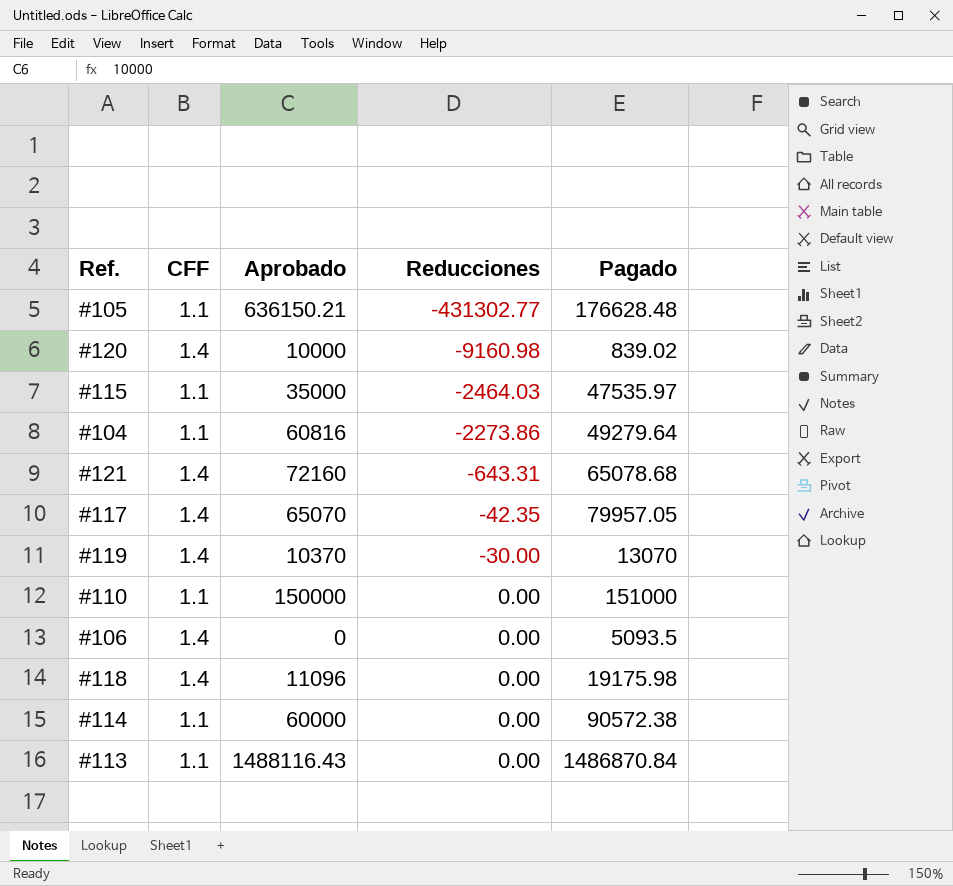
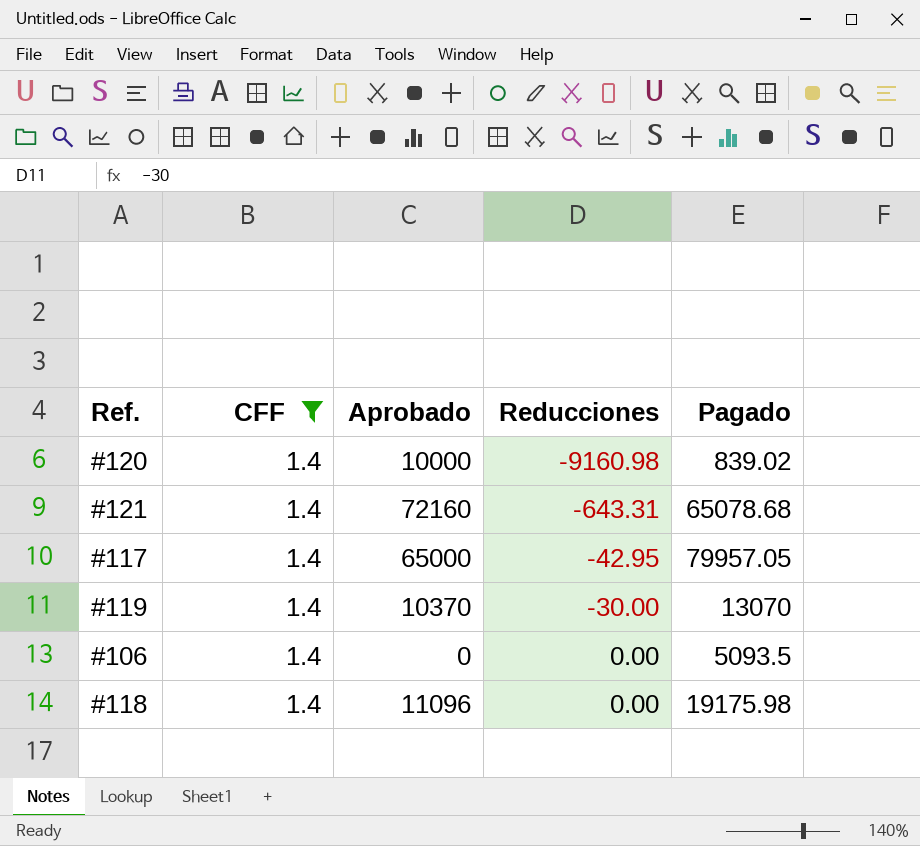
filter: none -> CFF = 1.4
#117 | Aprobado: 65070 -> 65000
#117 | Reducciones: -42.35 -> -42.95

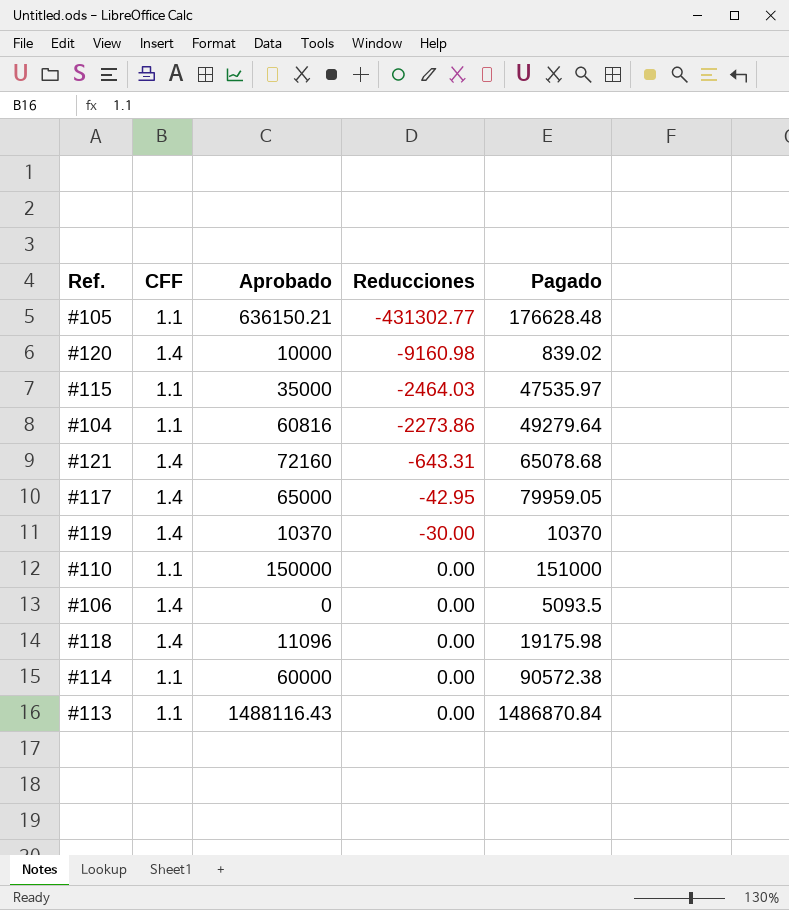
filter: CFF = 1.4 -> none
#117 | Pagado: 79957.05 -> 79959.05
#119 | Pagado: 13070 -> 10370

